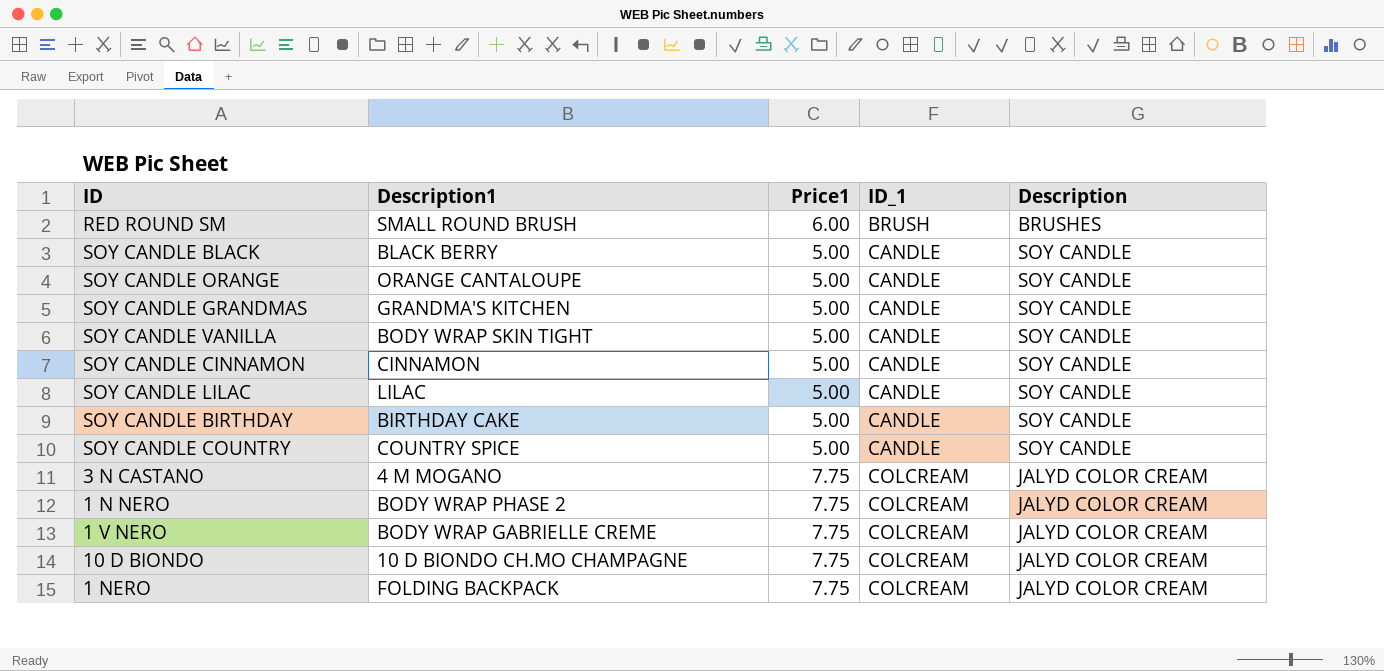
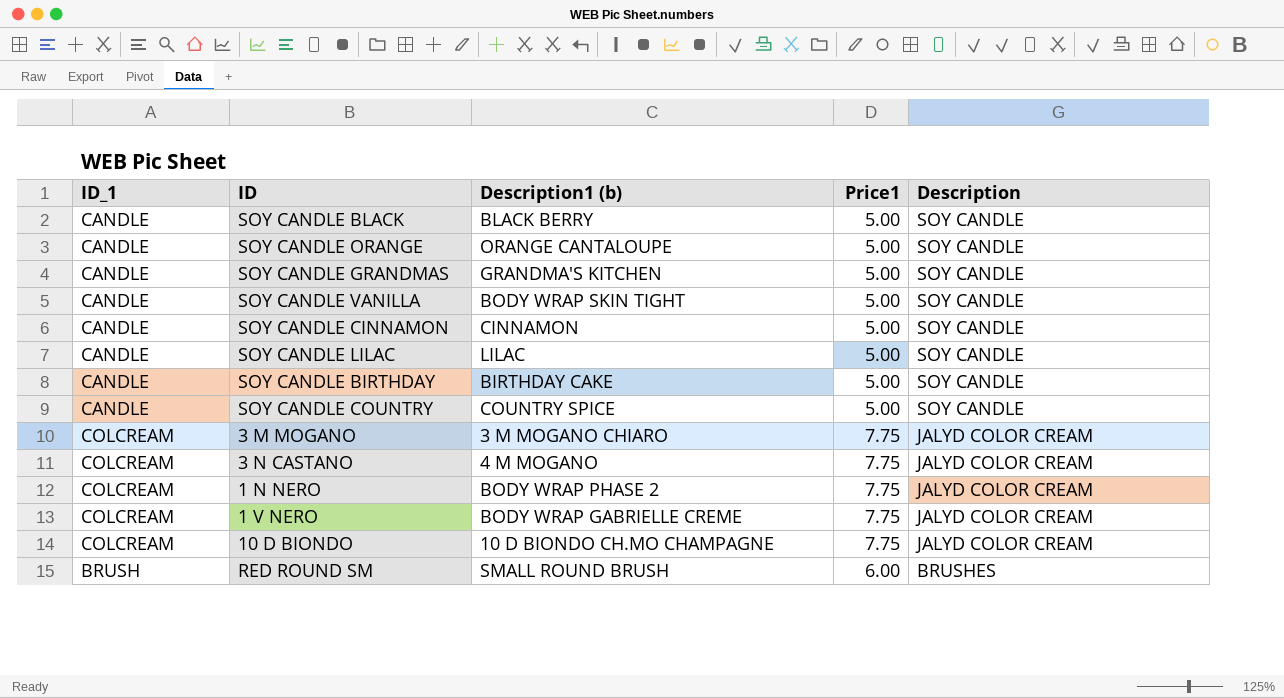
row order: ID_1 ascending -> Description descending
column ID_1 | position: 4 -> 1
column name: Description1 -> Description1 (b)
row 1 NERO: FOLDING BACKPACK | 7.75 | COLCREAM | JALYD COLOR CREAM -> none
row 3 M MOGANO: none -> COLCREAM | 3 M MOGANO CHIARO | 7.75 | JALYD COLOR CREAM

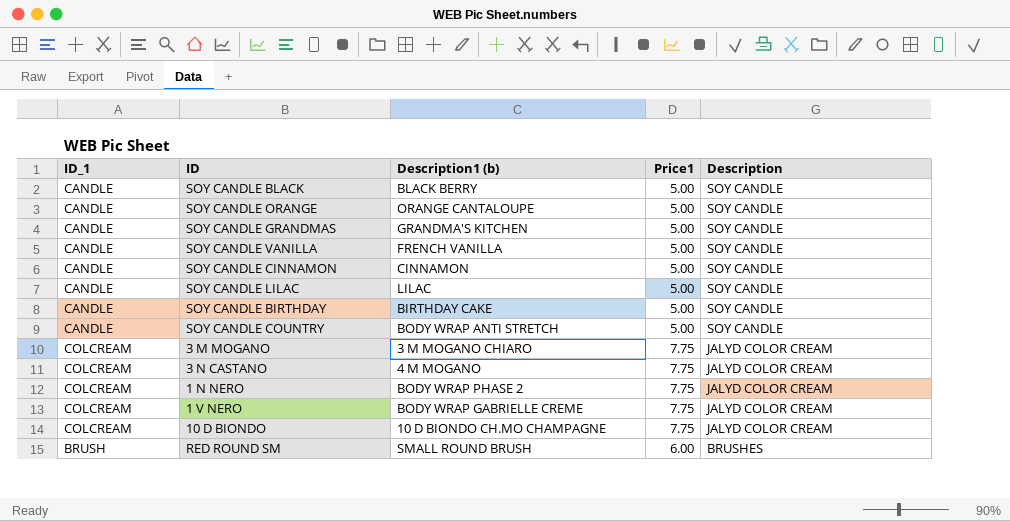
SOY CANDLE VANILLA | Description1 (b): BODY WRAP SKIN TIGHT -> FRENCH VANILLA
SOY CANDLE COUNTRY | Description1 (b): COUNTRY SPICE -> BODY WRAP ANTI STRETCH

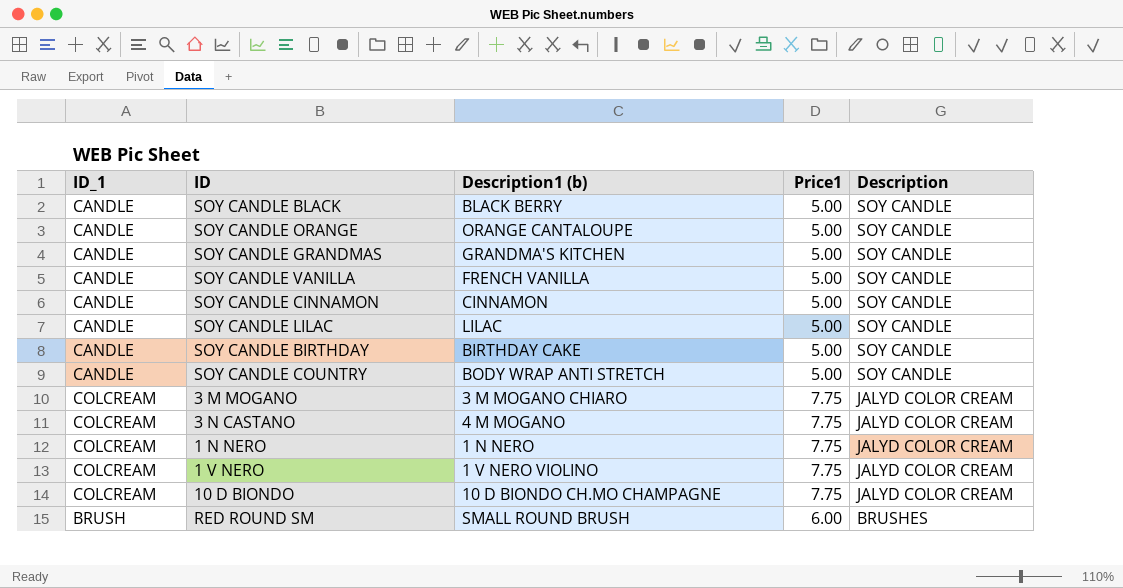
1 N NERO | Description1 (b): BODY WRAP PHASE 2 -> 1 N NERO
1 V NERO | Description1 (b): BODY WRAP GABRIELLE CREME -> 1 V NERO VIOLINO

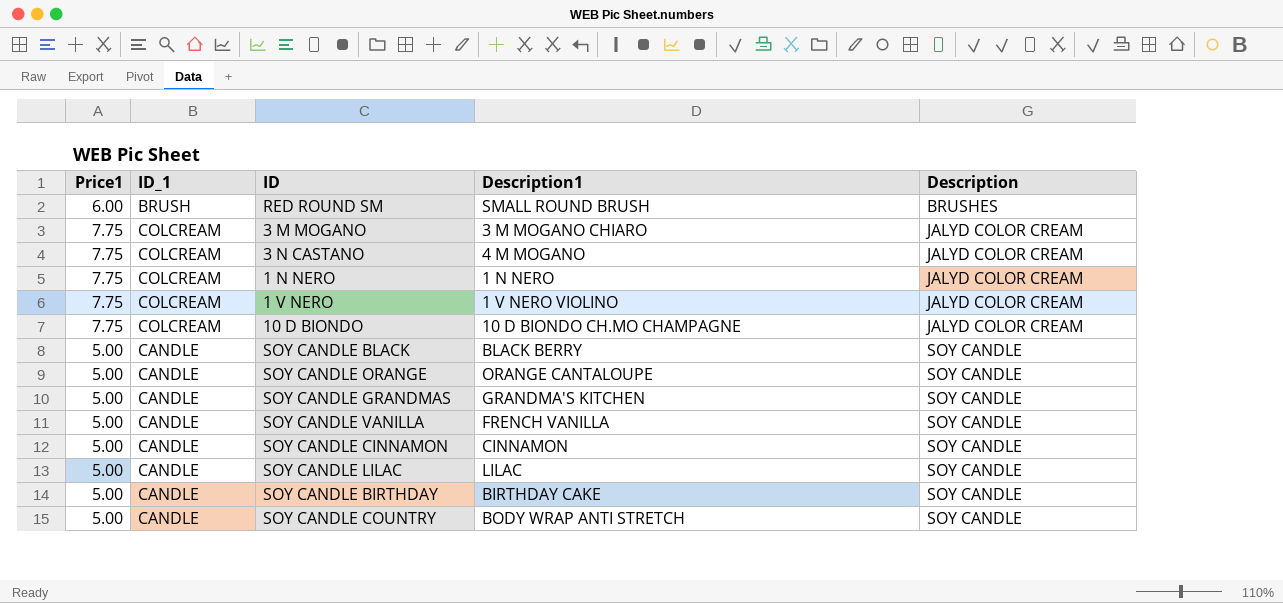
row order: Description descending -> Description ascending
column Price1 | position: 4 -> 1
column name: Description1 (b) -> Description1

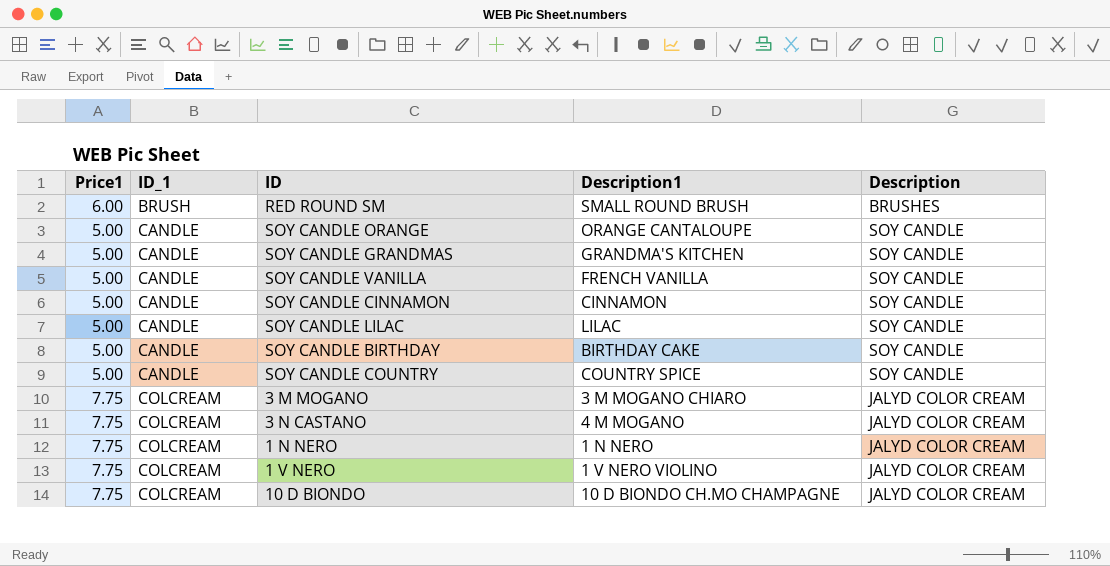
row order: Description ascending -> ID_1 ascending
row SOY CANDLE BLACK: 5.00 | CANDLE | BLACK BERRY | SOY CANDLE -> none
SOY CANDLE COUNTRY | Description1: BODY WRAP ANTI STRETCH -> COUNTRY SPICE

